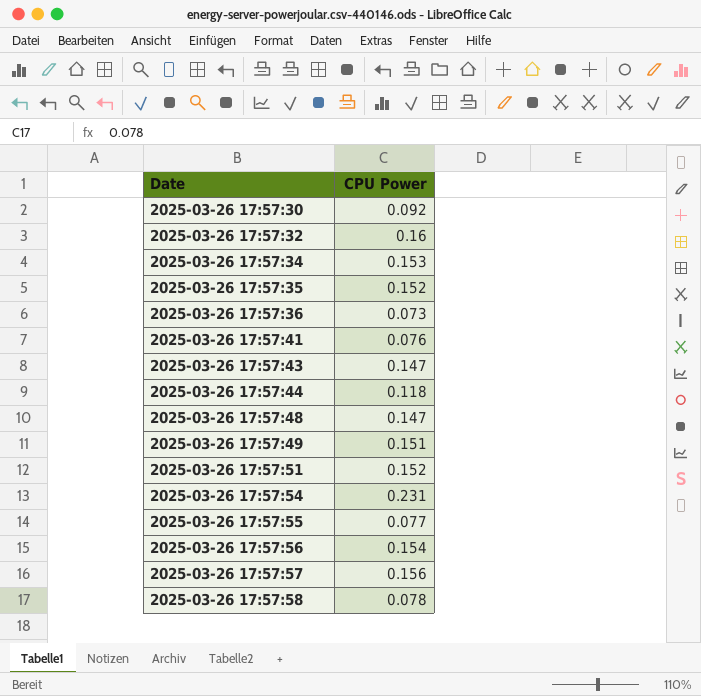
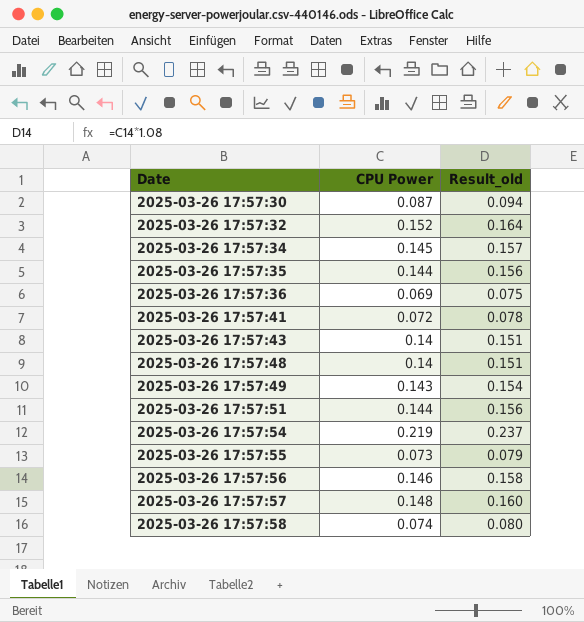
column Result_old | formula: none -> [CPU Power] * 1.08
row 2025-03-26 17:57:44: 0.118 -> none
2025-03-26 17:57:30 | CPU Power: 0.092 -> 0.087
2025-03-26 17:57:32 | CPU Power: 0.16 -> 0.152
2025-03-26 17:57:34 | CPU Power: 0.153 -> 0.145
2025-03-26 17:57:35 | CPU Power: 0.152 -> 0.144
2025-03-26 17:57:36 | CPU Power: 0.073 -> 0.069
2025-03-26 17:57:41 | CPU Power: 0.076 -> 0.072
2025-03-26 17:57:43 | CPU Power: 0.147 -> 0.14
2025-03-26 17:57:48 | CPU Power: 0.147 -> 0.14
2025-03-26 17:57:49 | CPU Power: 0.151 -> 0.143
2025-03-26 17:57:51 | CPU Power: 0.152 -> 0.144
2025-03-26 17:57:54 | CPU Power: 0.231 -> 0.219
2025-03-26 17:57:55 | CPU Power: 0.077 -> 0.073
2025-03-26 17:57:56 | CPU Power: 0.154 -> 0.146
2025-03-26 17:57:57 | CPU Power: 0.156 -> 0.148
2025-03-26 17:57:58 | CPU Power: 0.078 -> 0.074

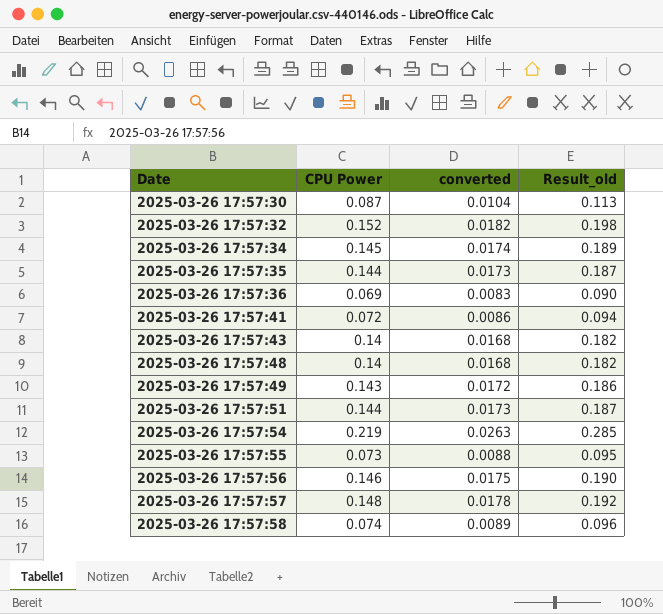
column converted | formula: none -> [CPU Power] * 0.12
column Result_old | formula: [CPU Power] * 1.08 -> [CPU Power] * 1.3

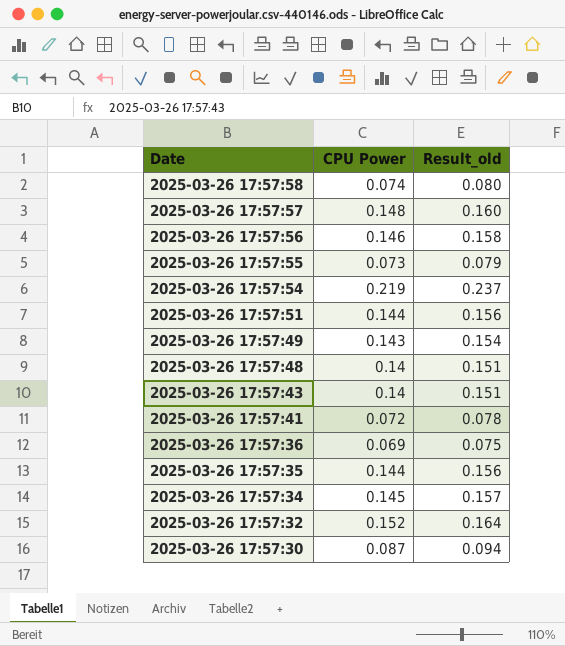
row order: Date ascending -> Date descending
column converted | formula: [CPU Power] * 0.12 -> none
column Result_old | formula: [CPU Power] * 1.3 -> [CPU Power] * 1.08

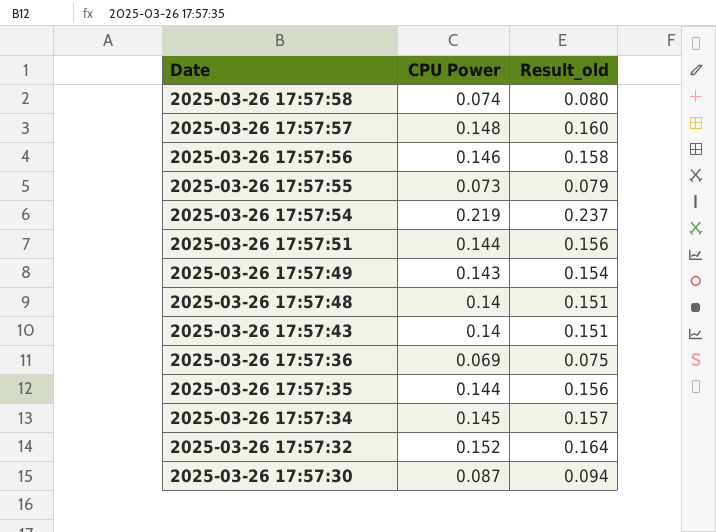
row 2025-03-26 17:57:41: 0.072 | 0.078 -> none

